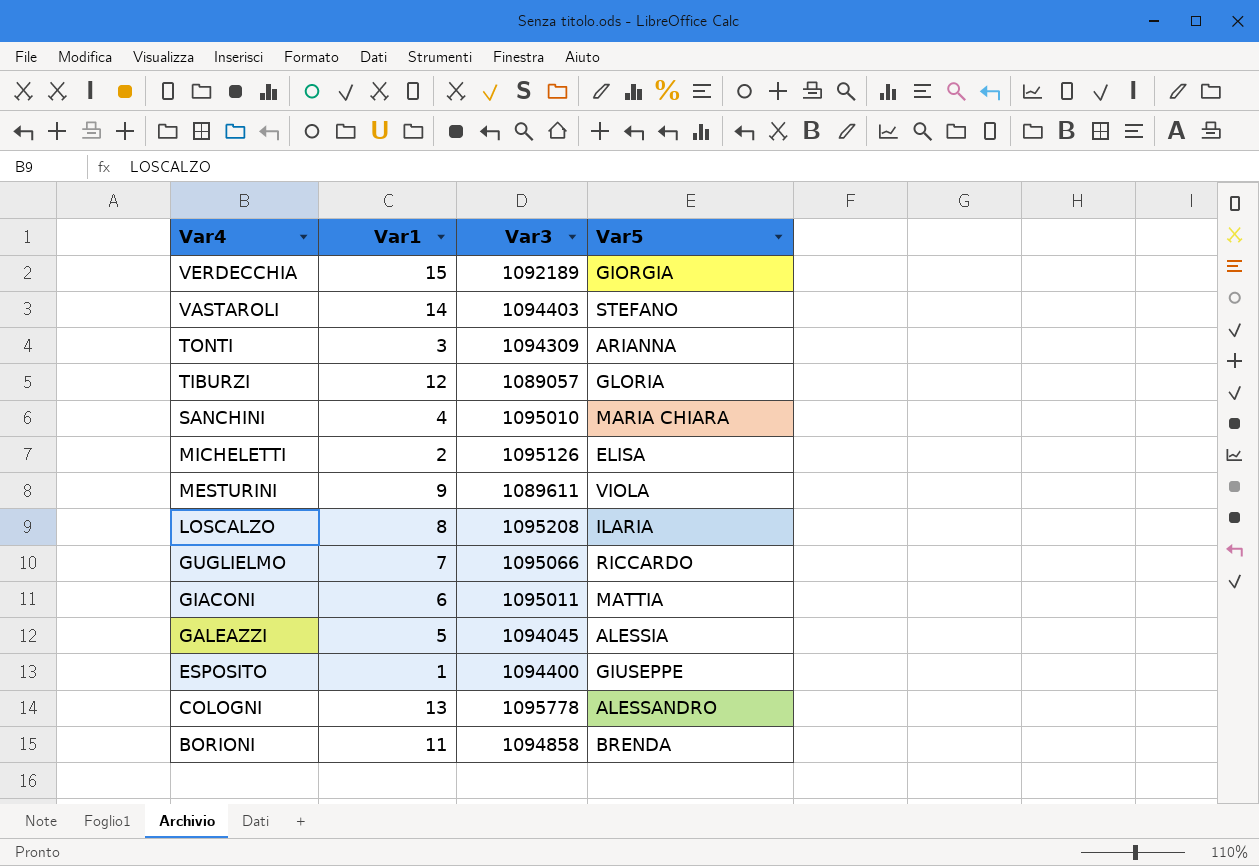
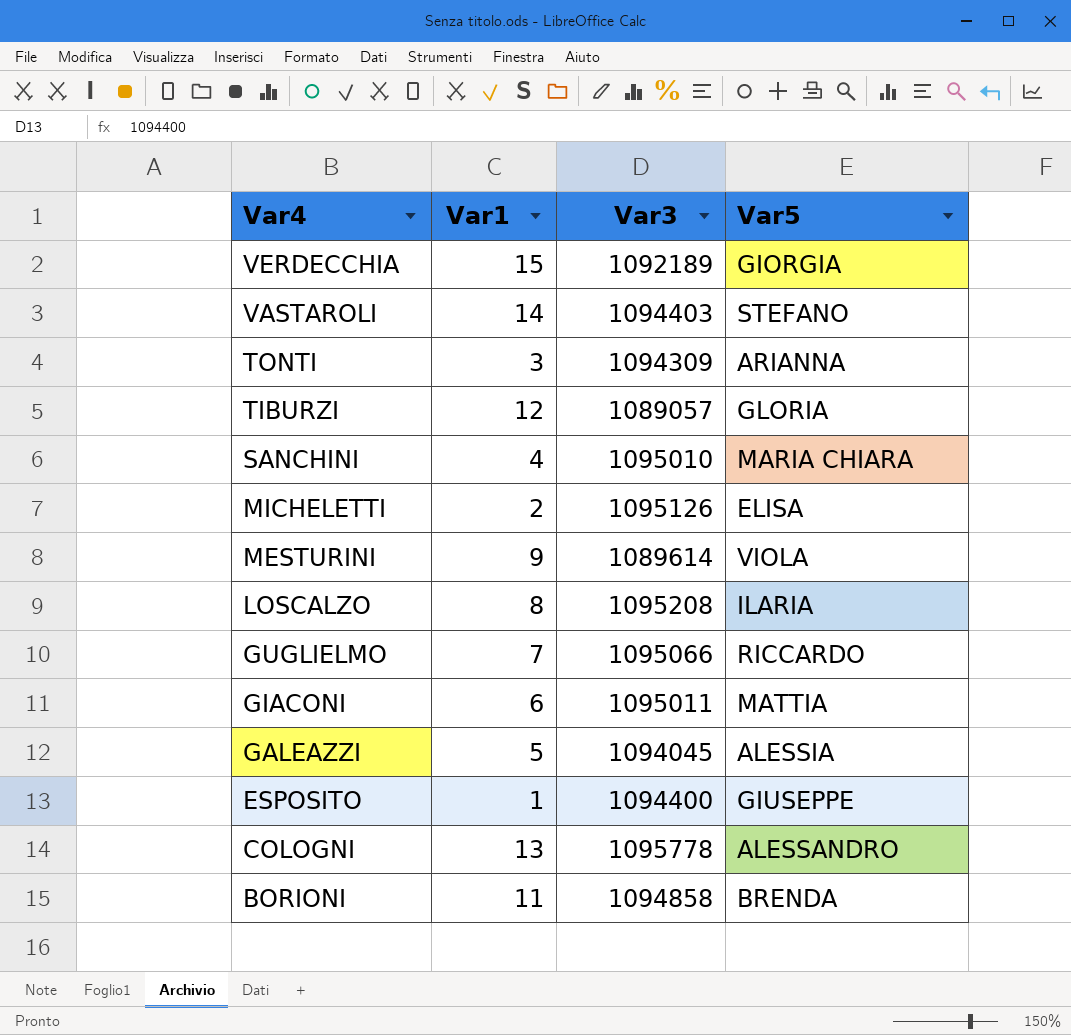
MESTURINI | Var3: 1089611 -> 1089614

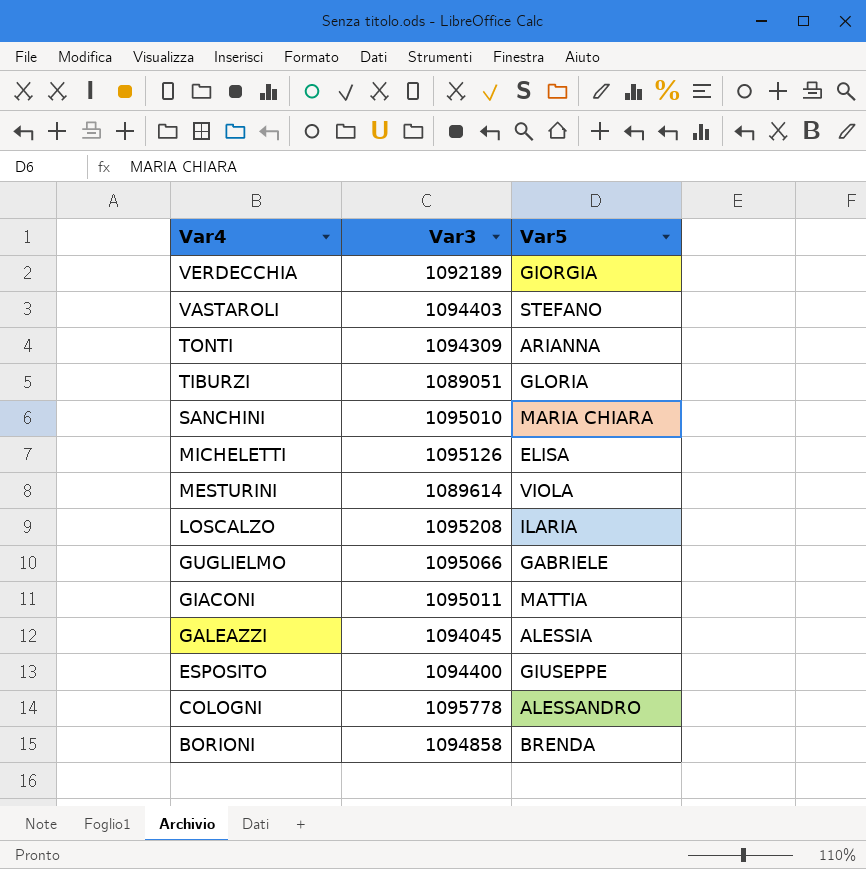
column Var1 | position: 2 -> none
TIBURZI | Var3: 1089057 -> 1089051
GUGLIELMO | Var5: RICCARDO -> GABRIELE

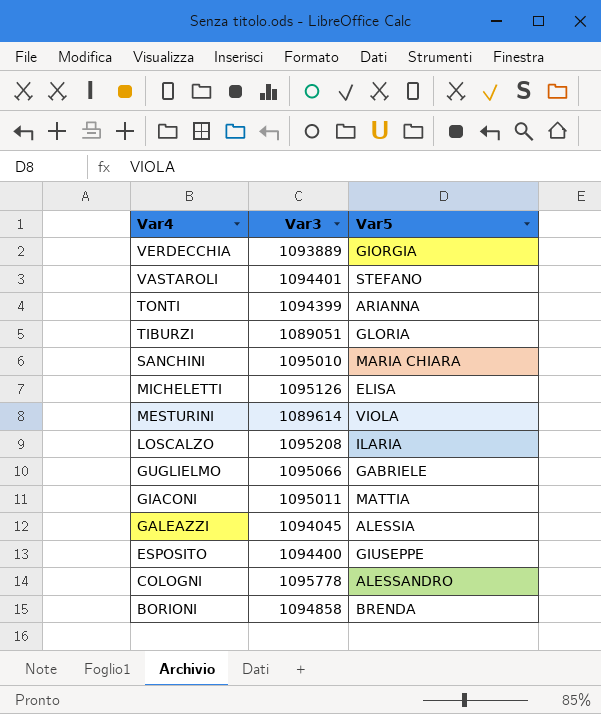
VERDECCHIA | Var3: 1092189 -> 1093889
VASTAROLI | Var3: 1094403 -> 1094401
TONTI | Var3: 1094309 -> 1094399

